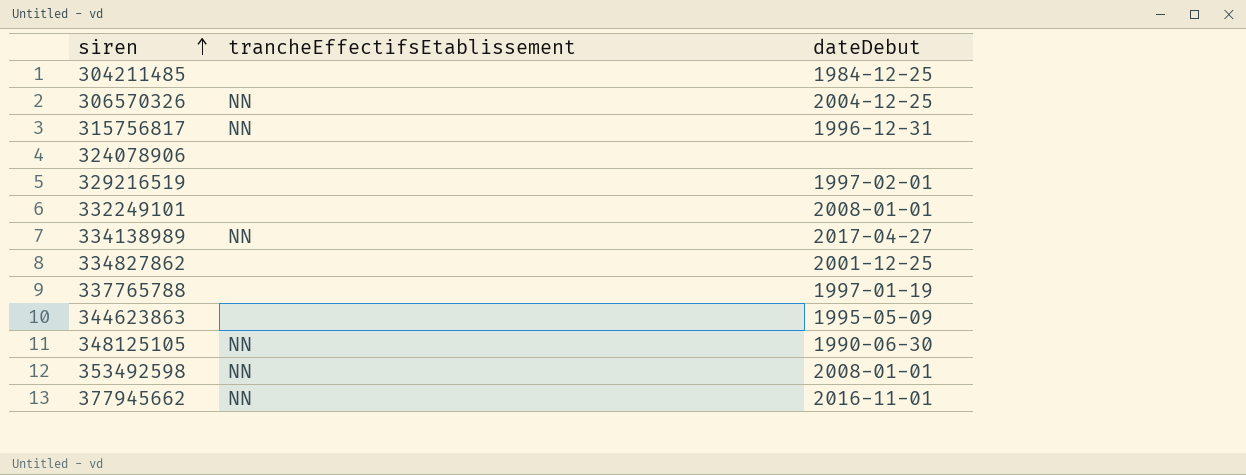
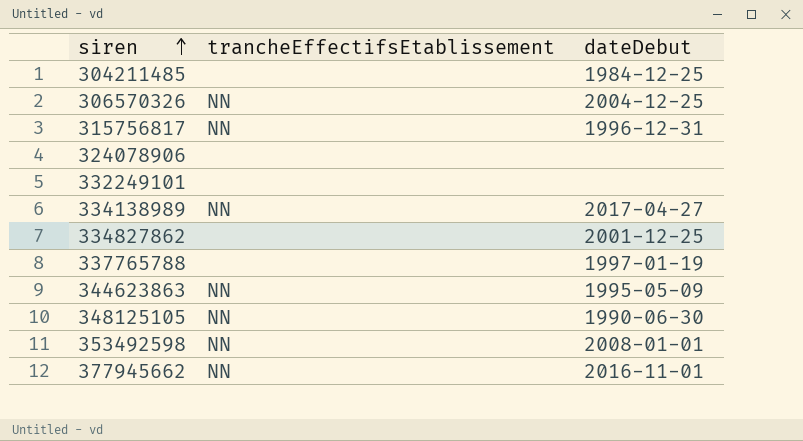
row 329216519: none | 1997-02-01 -> none
332249101 | dateDebut: 2008-01-01 -> none
344623863 | trancheEffectifsEtablissement: none -> NN

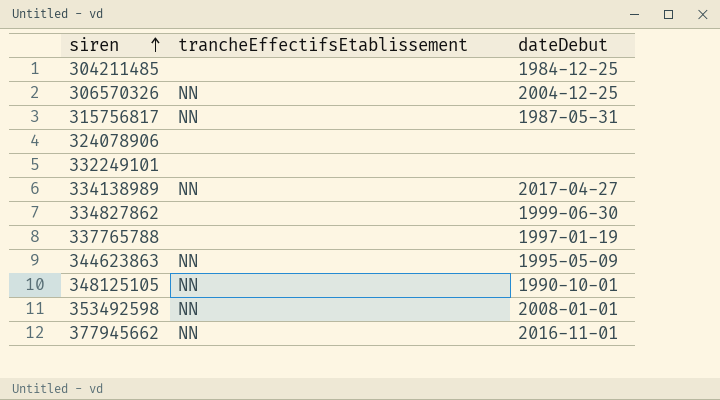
315756817 | dateDebut: 1996-12-31 -> 1987-05-31
334827862 | dateDebut: 2001-12-25 -> 1999-06-30
348125105 | dateDebut: 1990-06-30 -> 1990-10-01

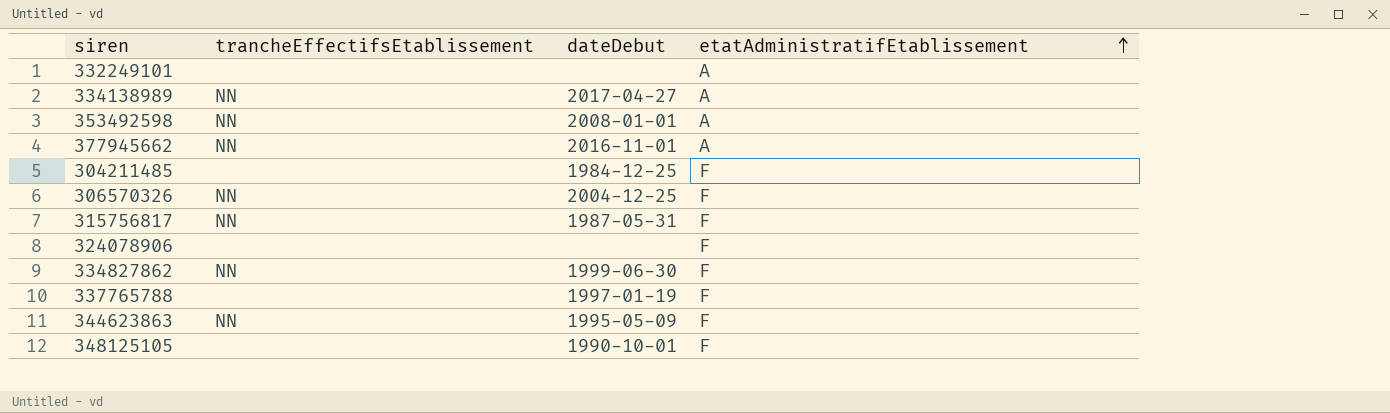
row order: siren ascending -> etatAdministratifEtablissement ascending
column etatAdministratifEtablissement | position: none -> 4
334827862 | trancheEffectifsEtablissement: none -> NN
348125105 | trancheEffectifsEtablissement: NN -> none

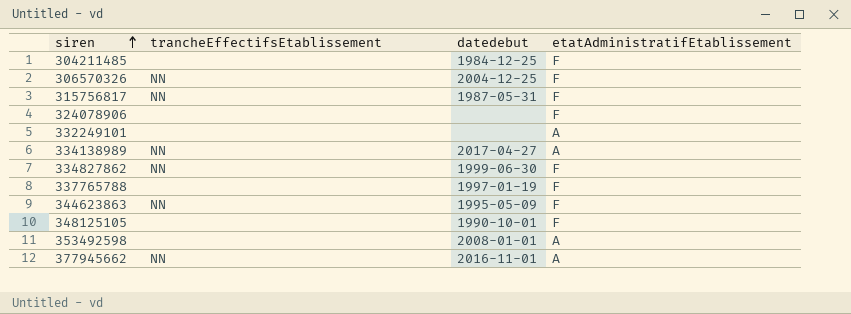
row order: etatAdministratifEtablissement ascending -> siren ascending
column name: dateDebut -> datedebut
353492598 | trancheEffectifsEtablissement: NN -> none

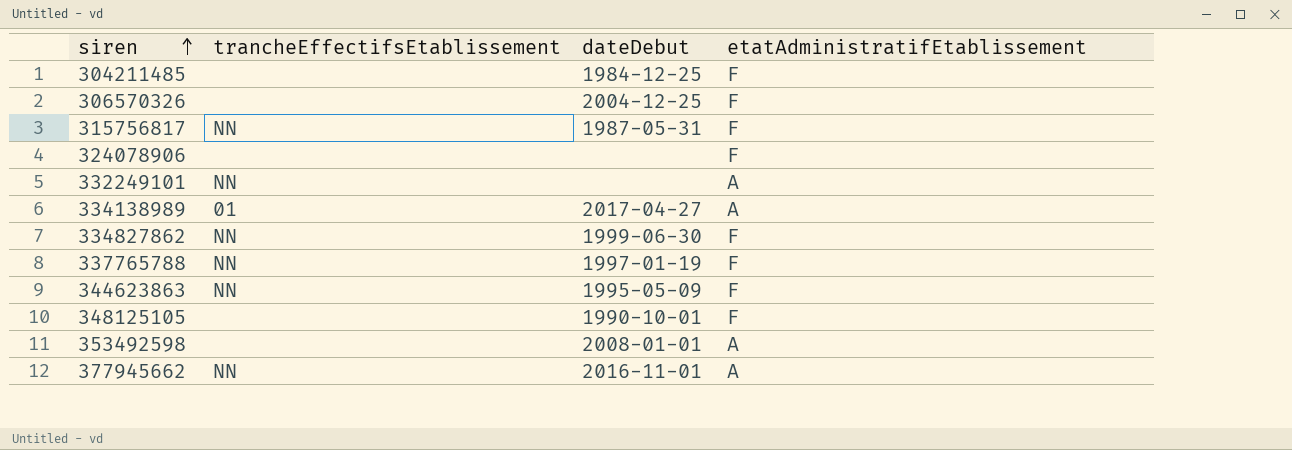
column name: datedebut -> dateDebut
306570326 | trancheEffectifsEtablissement: NN -> none
332249101 | trancheEffectifsEtablissement: none -> NN
334138989 | trancheEffectifsEtablissement: NN -> 01
337765788 | trancheEffectifsEtablissement: none -> NN

